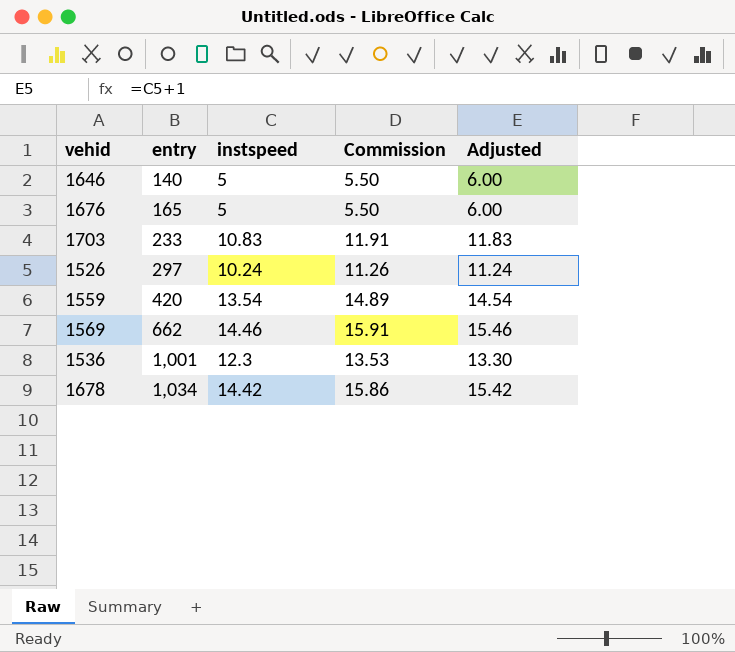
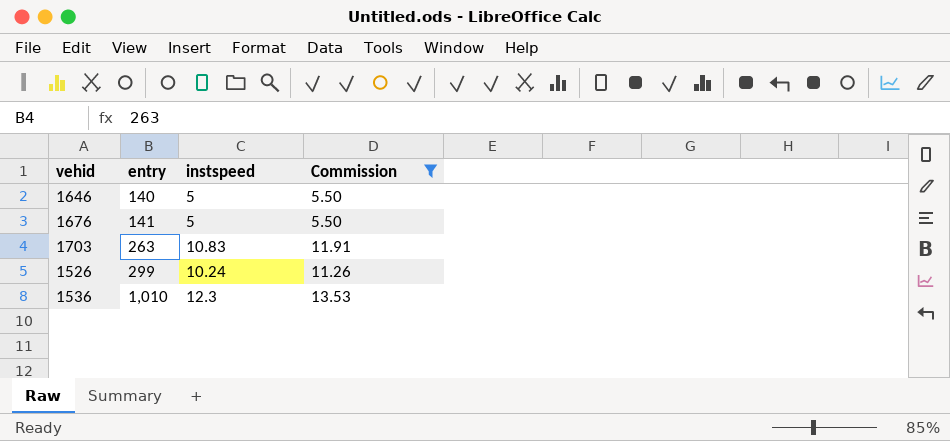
filter: none -> Commission <= 13.53
column Adjusted | formula: [instspeed] + 1 -> none
1676 | entry: 165 -> 141
1703 | entry: 233 -> 263
1526 | entry: 297 -> 299
1536 | entry: 1,001 -> 1,010

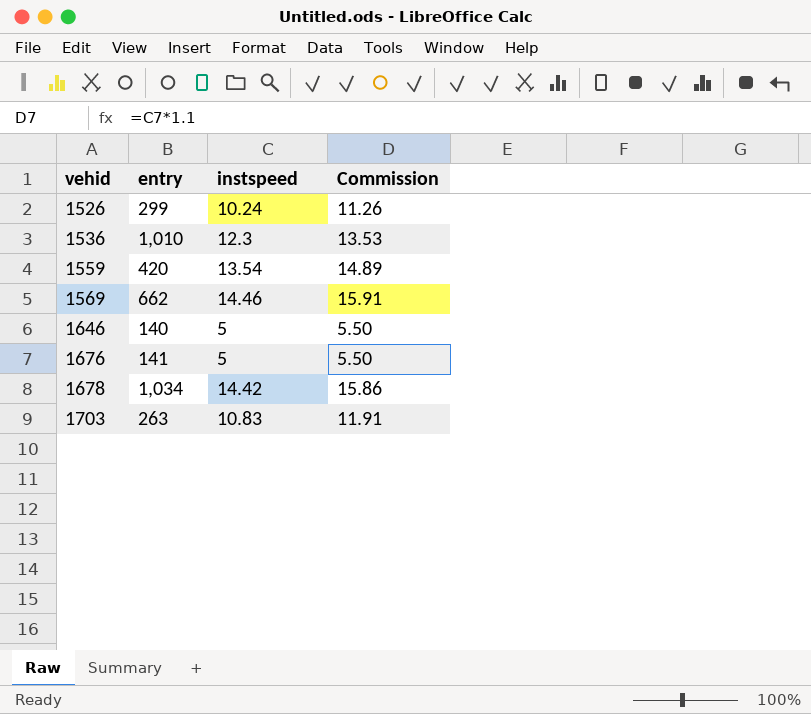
filter: Commission <= 13.53 -> none
row order: entry ascending -> vehid ascending

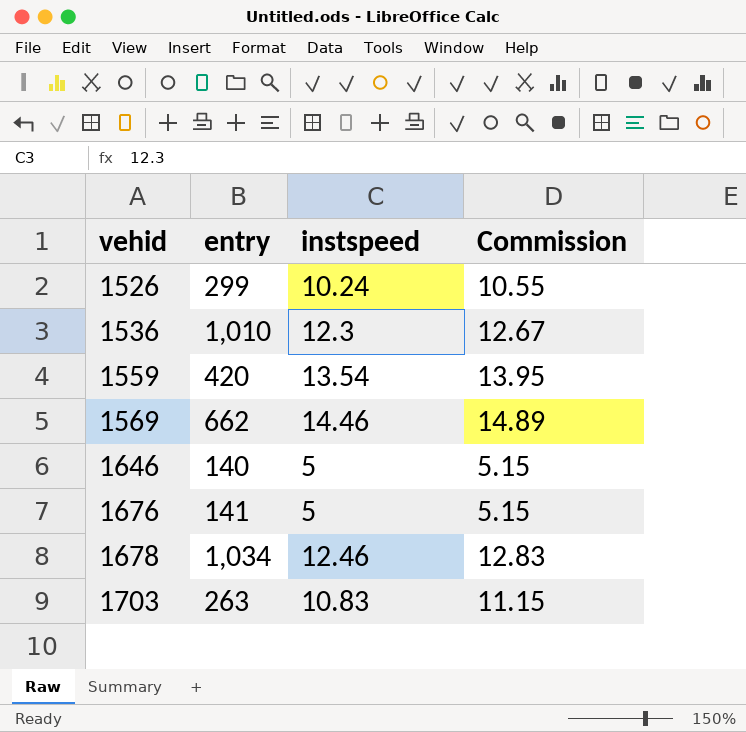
column Commission | formula: [instspeed] * 1.1 -> [instspeed] * 1.03
1678 | instspeed: 14.42 -> 12.46

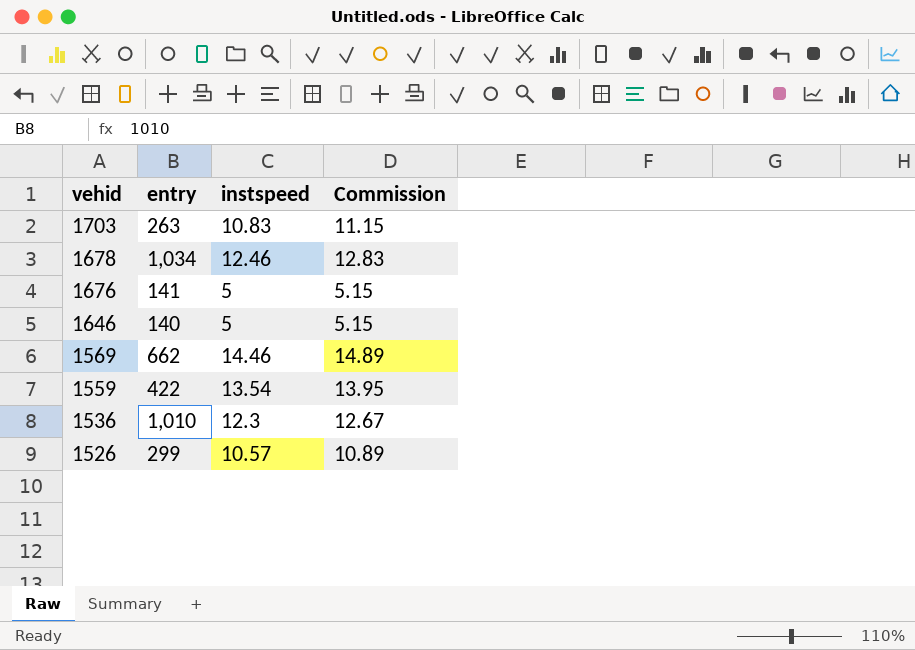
row order: vehid ascending -> vehid descending
1559 | entry: 420 -> 422
1526 | instspeed: 10.24 -> 10.57
1526 | Commission: 10.55 -> 10.89

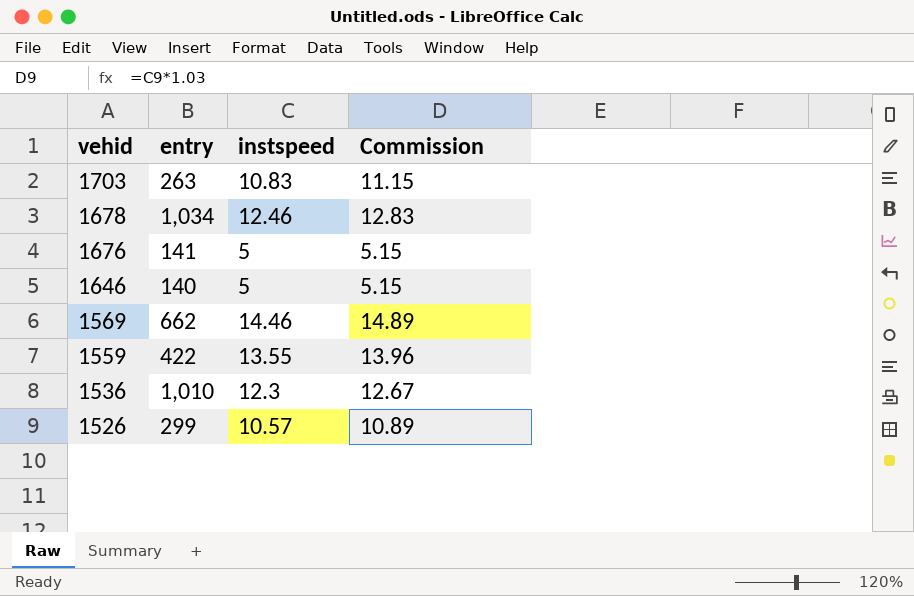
1559 | instspeed: 13.54 -> 13.55
1559 | Commission: 13.95 -> 13.96

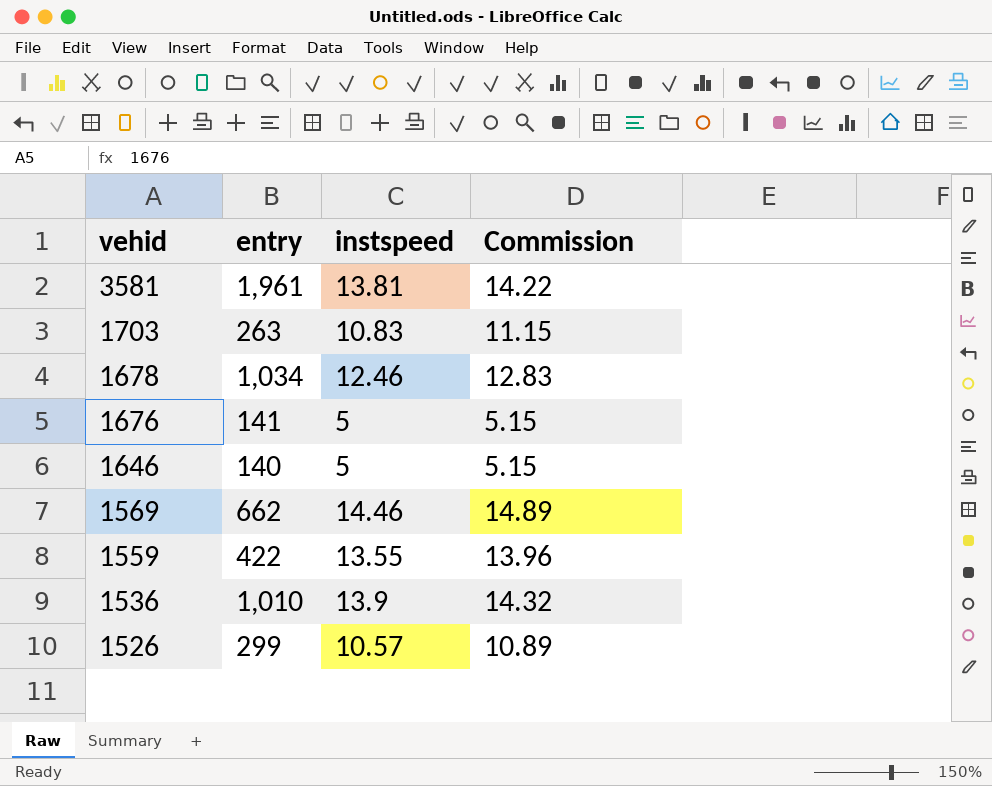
row 3581: none -> 1,961 | 13.81 | 14.22
1536 | instspeed: 12.3 -> 13.9
1536 | Commission: 12.67 -> 14.32

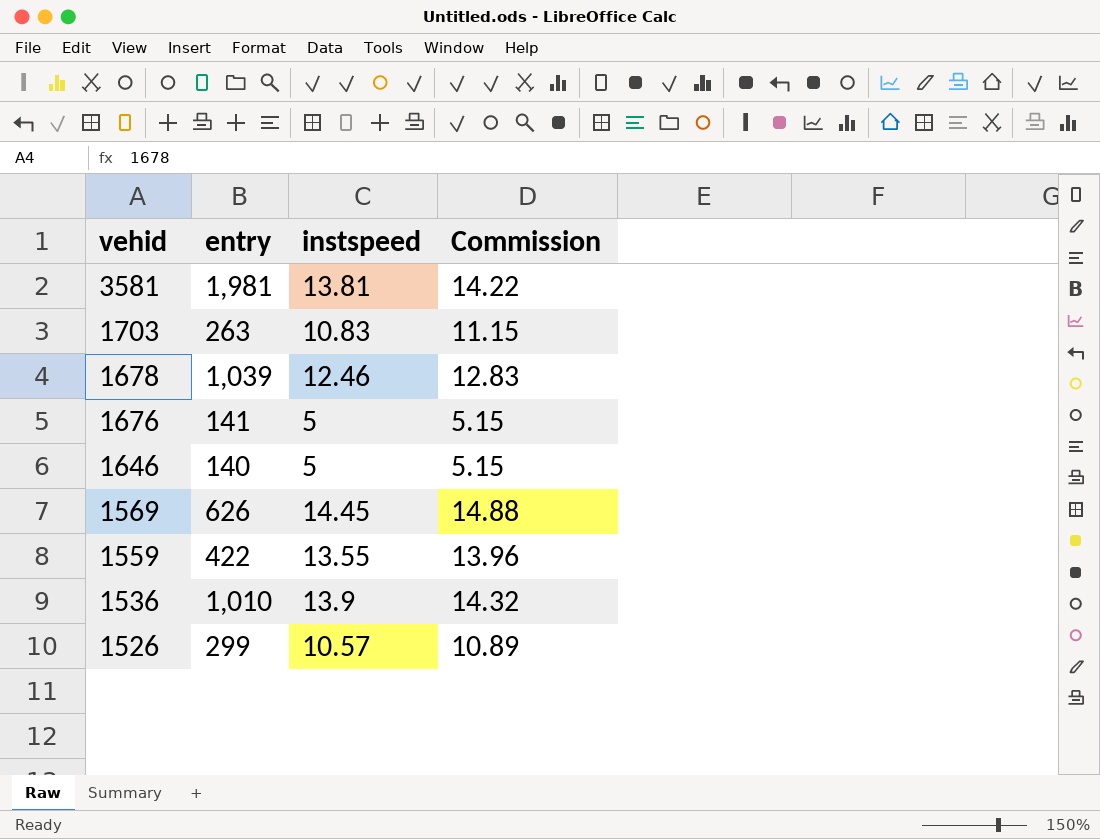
3581 | entry: 1,961 -> 1,981
1678 | entry: 1,034 -> 1,039
1569 | entry: 662 -> 626
1569 | instspeed: 14.46 -> 14.45
1569 | Commission: 14.89 -> 14.88

